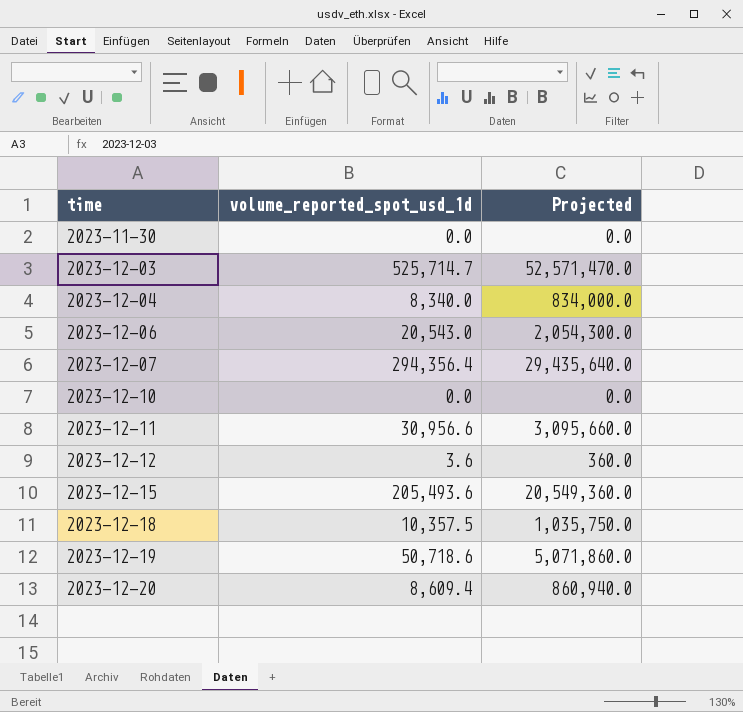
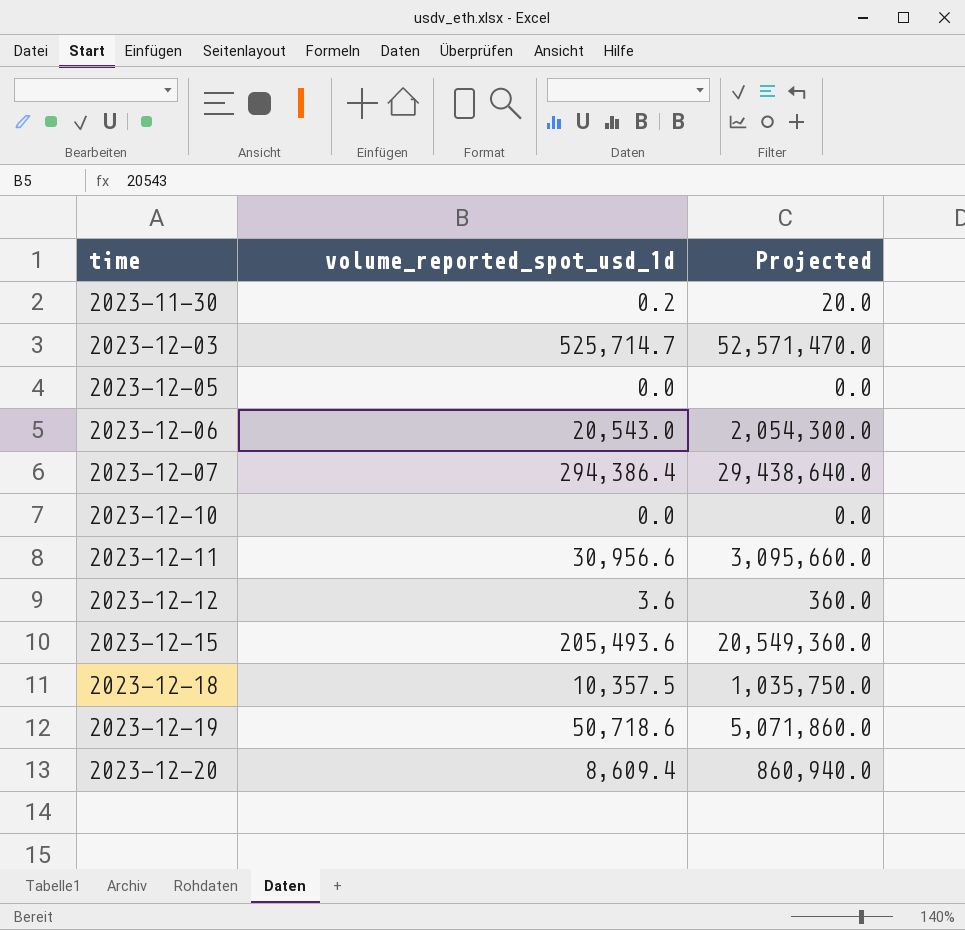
row 2023-12-04: 8,340.0 | 834,000.0 -> none
2023-11-30 | volume_reported_spot_usd_1d: 0.0 -> 0.2
2023-11-30 | Projected: 0.0 -> 20.0
row 2023-12-05: none -> 0.0 | 0.0
2023-12-07 | volume_reported_spot_usd_1d: 294,356.4 -> 294,386.4
2023-12-07 | Projected: 29,435,640.0 -> 29,438,640.0

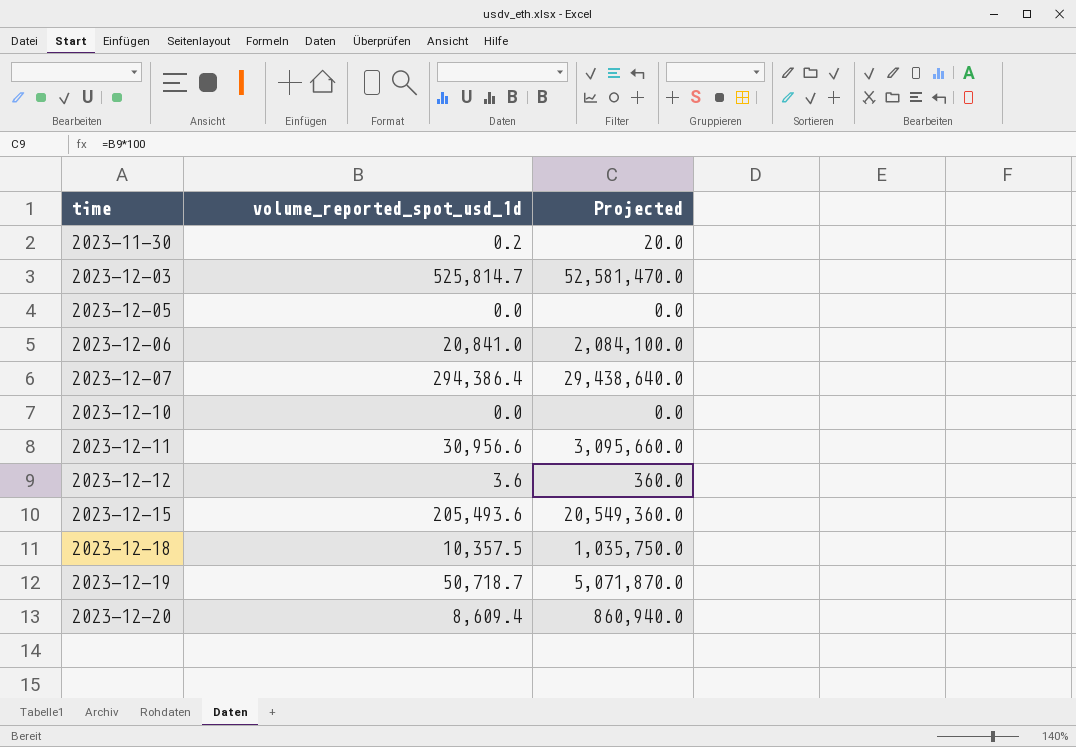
2023-12-03 | volume_reported_spot_usd_1d: 525,714.7 -> 525,814.7
2023-12-03 | Projected: 52,571,470.0 -> 52,581,470.0
2023-12-06 | volume_reported_spot_usd_1d: 20,543.0 -> 20,841.0
2023-12-06 | Projected: 2,054,300.0 -> 2,084,100.0
2023-12-19 | volume_reported_spot_usd_1d: 50,718.6 -> 50,718.7
2023-12-19 | Projected: 5,071,860.0 -> 5,071,870.0

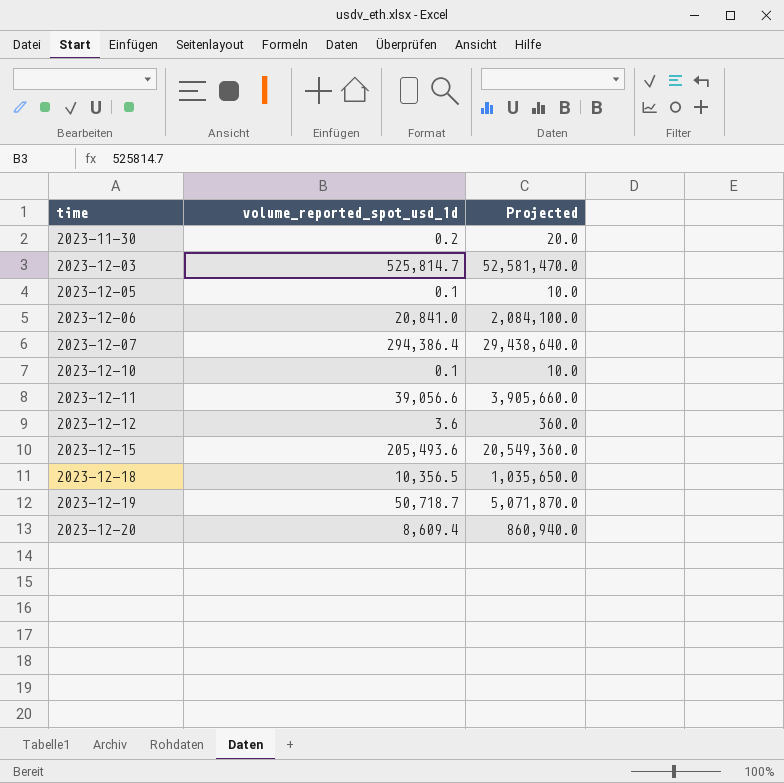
2023-12-05 | volume_reported_spot_usd_1d: 0.0 -> 0.1
2023-12-05 | Projected: 0.0 -> 10.0
2023-12-10 | volume_reported_spot_usd_1d: 0.0 -> 0.1
2023-12-10 | Projected: 0.0 -> 10.0
2023-12-11 | volume_reported_spot_usd_1d: 30,956.6 -> 39,056.6
2023-12-11 | Projected: 3,095,660.0 -> 3,905,660.0
2023-12-18 | volume_reported_spot_usd_1d: 10,357.5 -> 10,356.5
2023-12-18 | Projected: 1,035,750.0 -> 1,035,650.0

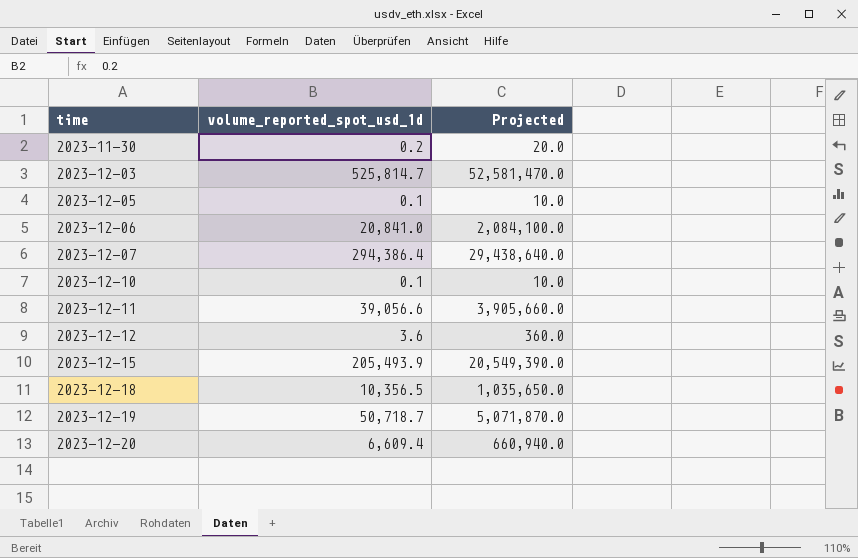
2023-12-15 | volume_reported_spot_usd_1d: 205,493.6 -> 205,493.9
2023-12-15 | Projected: 20,549,360.0 -> 20,549,390.0
2023-12-20 | volume_reported_spot_usd_1d: 8,609.4 -> 6,609.4
2023-12-20 | Projected: 860,940.0 -> 660,940.0

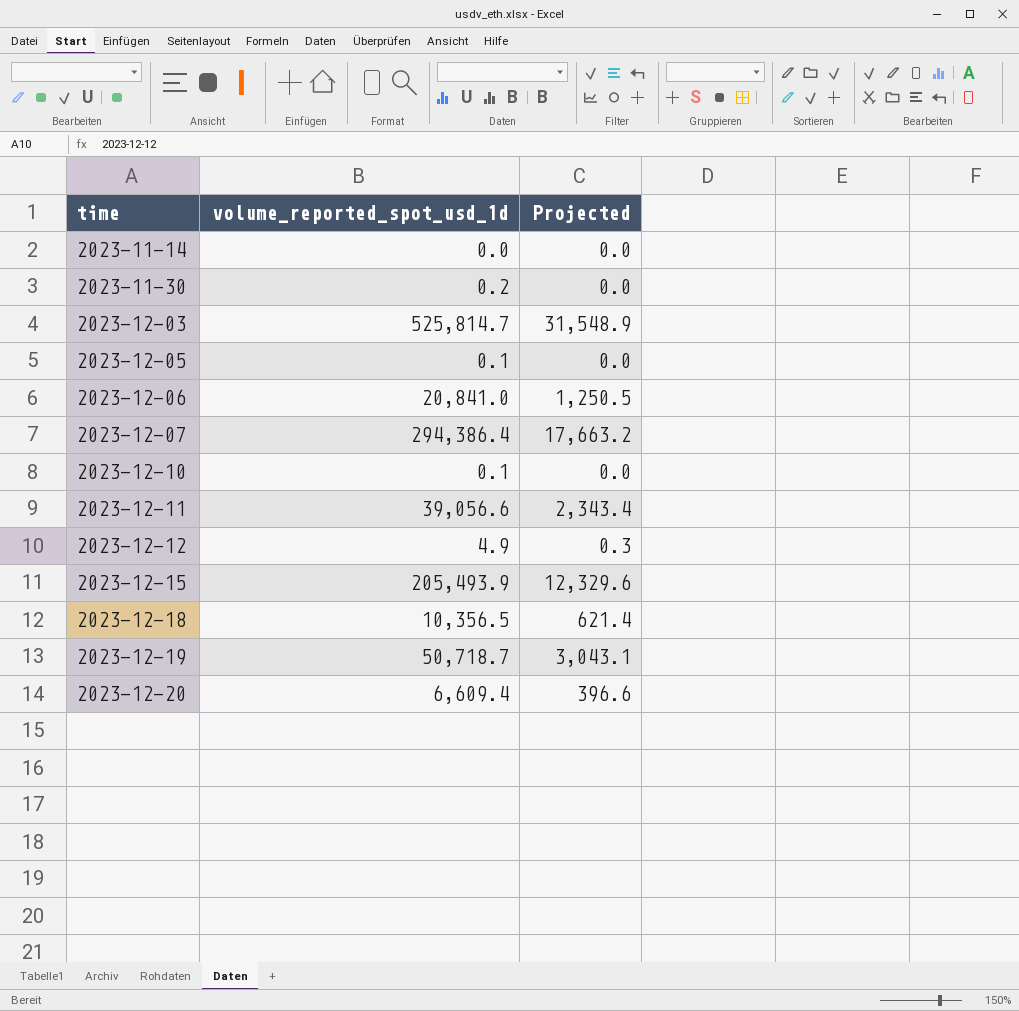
column Projected | formula: [volume_reported_spot_usd_1d] * 100 -> [volume_reported_spot_usd_1d] * 0.06
row 2023-11-14: none -> 0.0 | 0.0
2023-12-12 | volume_reported_spot_usd_1d: 3.6 -> 4.9

